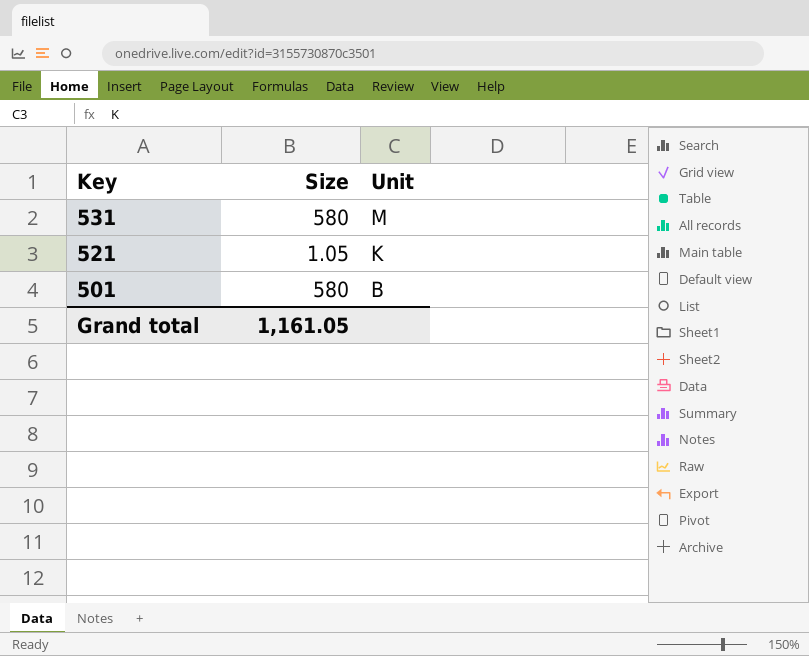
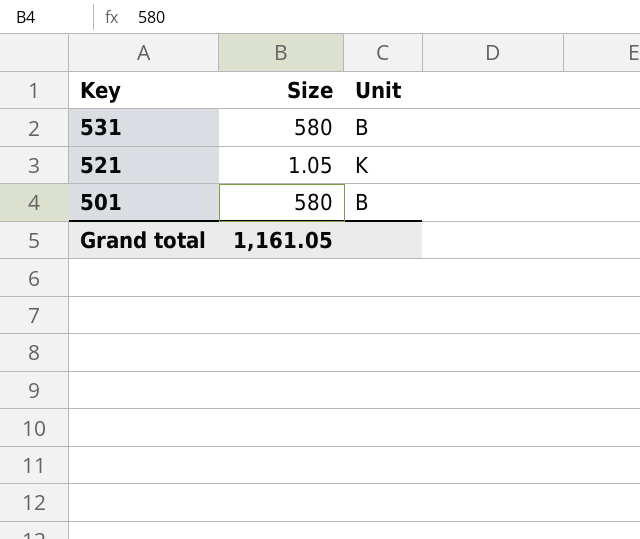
531 | Unit: M -> B

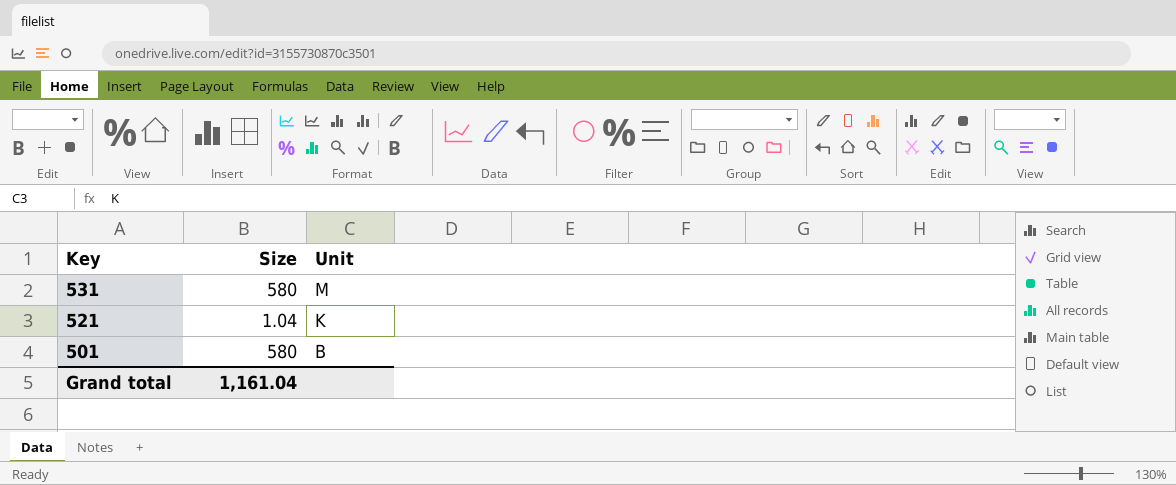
531 | Unit: B -> M
521 | Size: 1.05 -> 1.04
Grand total | Size: 1,161.05 -> 1,161.04

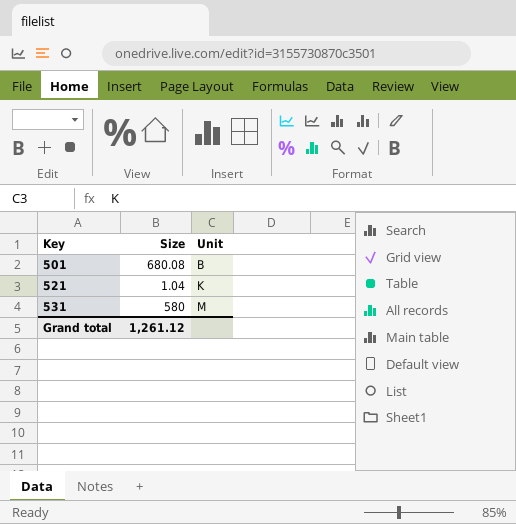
row order: Key descending -> Key ascending
501 | Size: 580 -> 680.08
Grand total | Size: 1,161.04 -> 1,261.12

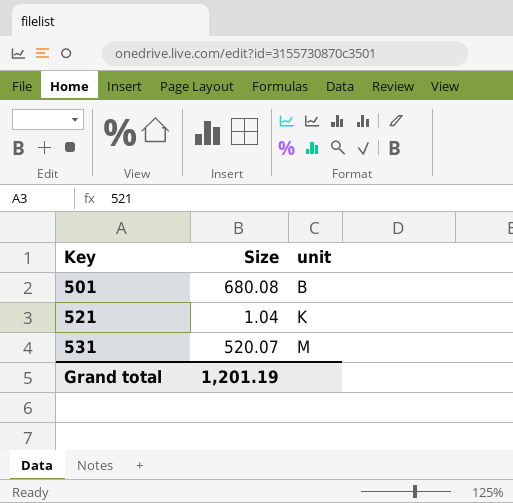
column name: Unit -> unit
531 | Size: 580 -> 520.07
Grand total | Size: 1,261.12 -> 1,201.19

